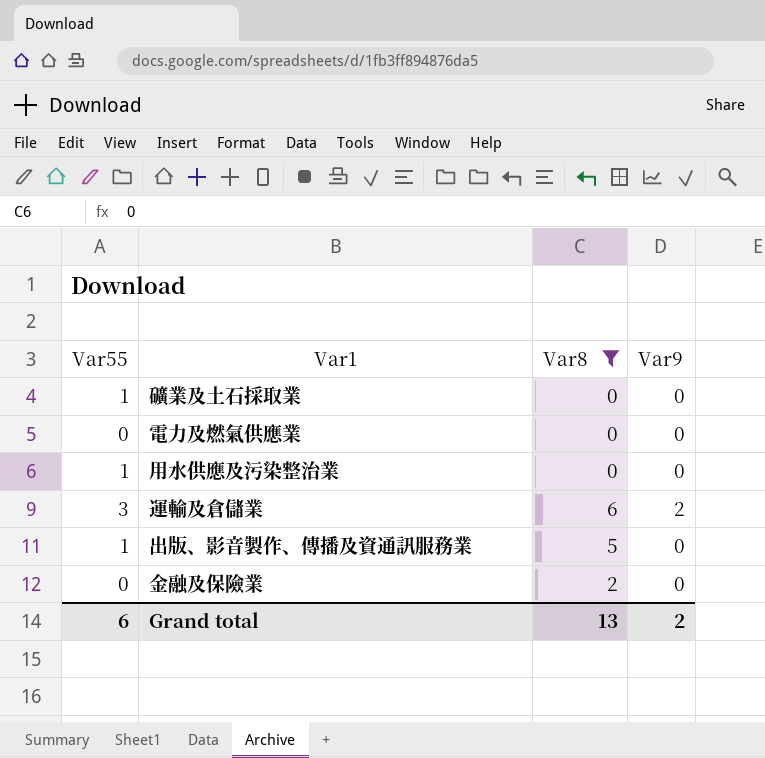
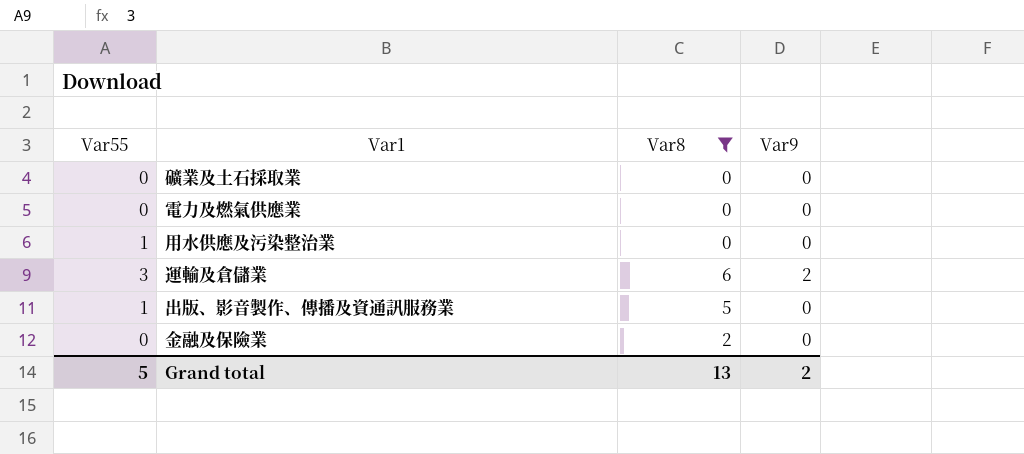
礦業及土石採取業 | Var55: 1 -> 0
Grand total | Var55: 6 -> 5

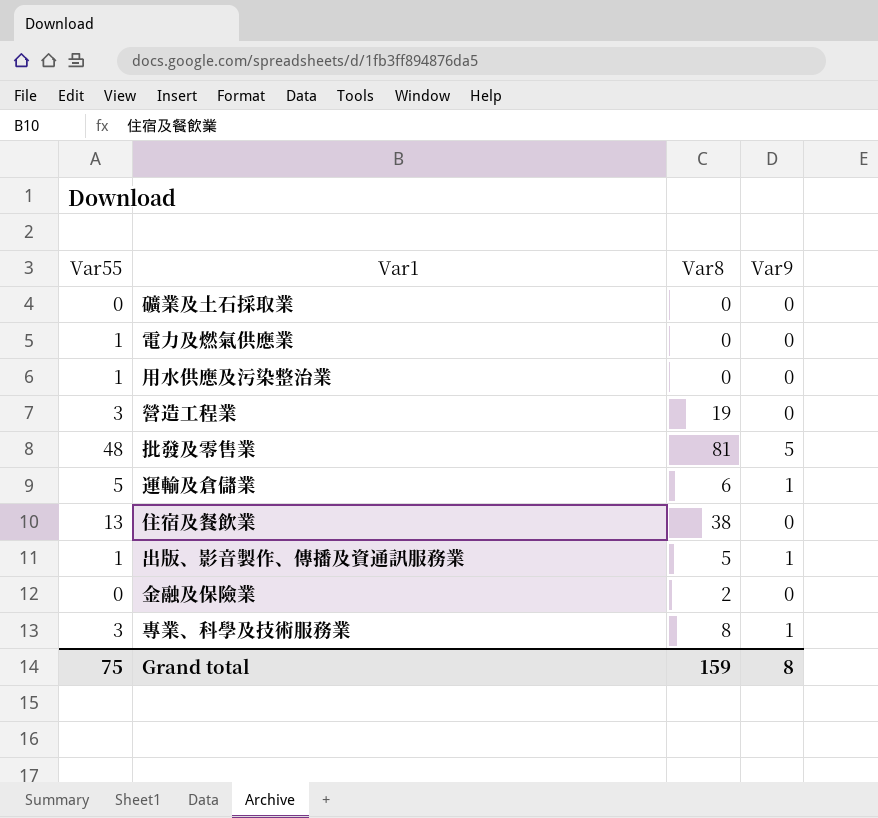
filter: Var8 <= 6 -> none
電力及燃氣供應業 | Var55: 0 -> 1
運輸及倉儲業 | Var55: 3 -> 5
運輸及倉儲業 | Var9: 2 -> 1
出版、影音製作、傳播及資通訊服務業 | Var9: 0 -> 1
Grand total | Var55: 5 -> 75
Grand total | Var8: 13 -> 159
Grand total | Var9: 2 -> 8

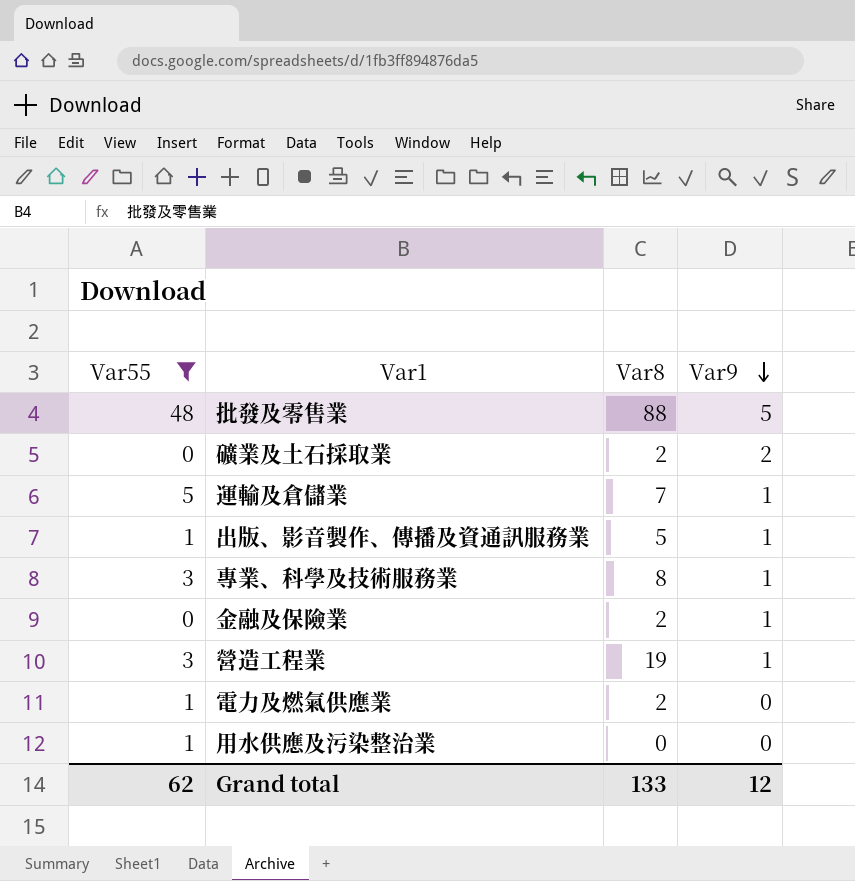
filter: none -> Var55 != 13
row order: none -> Var9 descending
批發及零售業 | Var8: 81 -> 88
礦業及土石採取業 | Var8: 0 -> 2
礦業及土石採取業 | Var9: 0 -> 2
運輸及倉儲業 | Var8: 6 -> 7
金融及保險業 | Var9: 0 -> 1
營造工程業 | Var9: 0 -> 1
電力及燃氣供應業 | Var8: 0 -> 2
Grand total | Var55: 75 -> 62
Grand total | Var8: 159 -> 133
Grand total | Var9: 8 -> 12

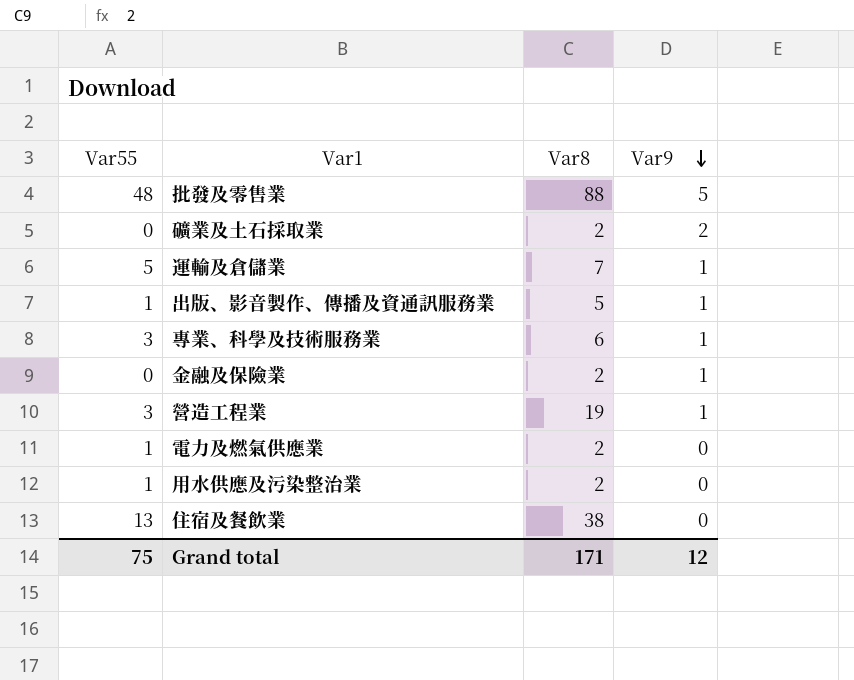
filter: Var55 != 13 -> none
專業、科學及技術服務業 | Var8: 8 -> 6
用水供應及污染整治業 | Var8: 0 -> 2
Grand total | Var55: 62 -> 75
Grand total | Var8: 133 -> 171

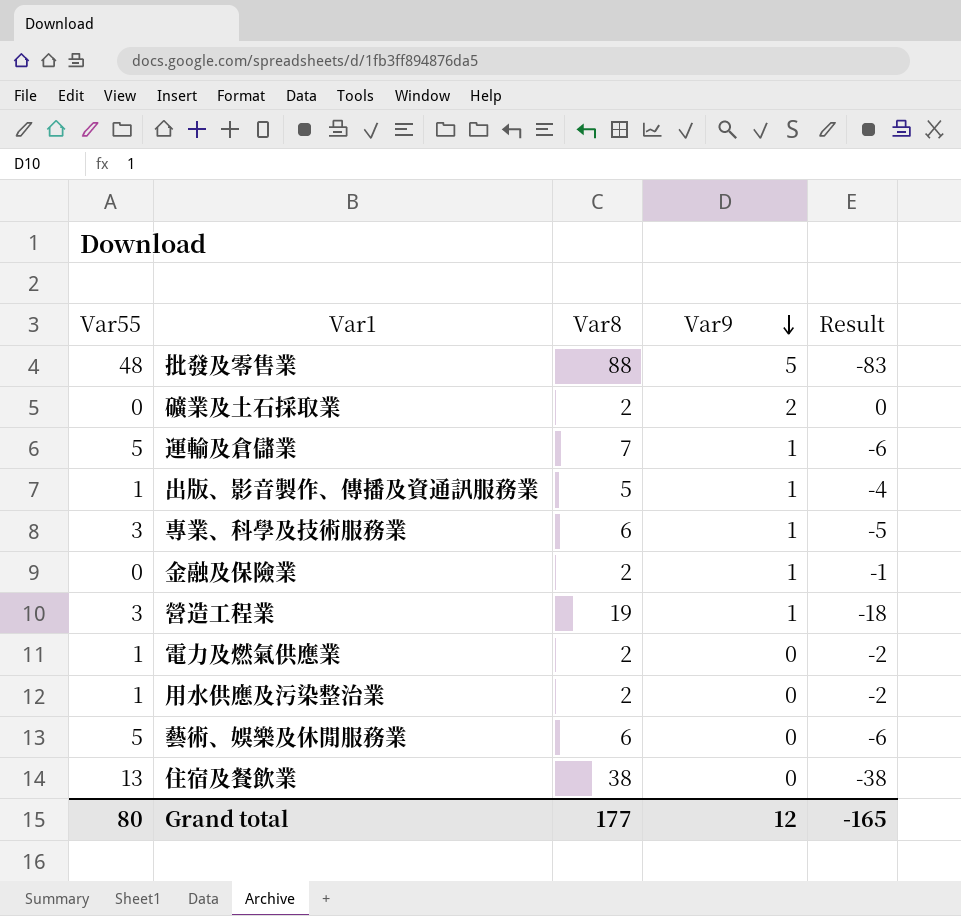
column Result | formula: none -> [Var9] - [Var8]
row 藝術、娛樂及休閒服務業: none -> 5 | 6 | 0 | -6
Grand total | Var55: 75 -> 80
Grand total | Var8: 171 -> 177

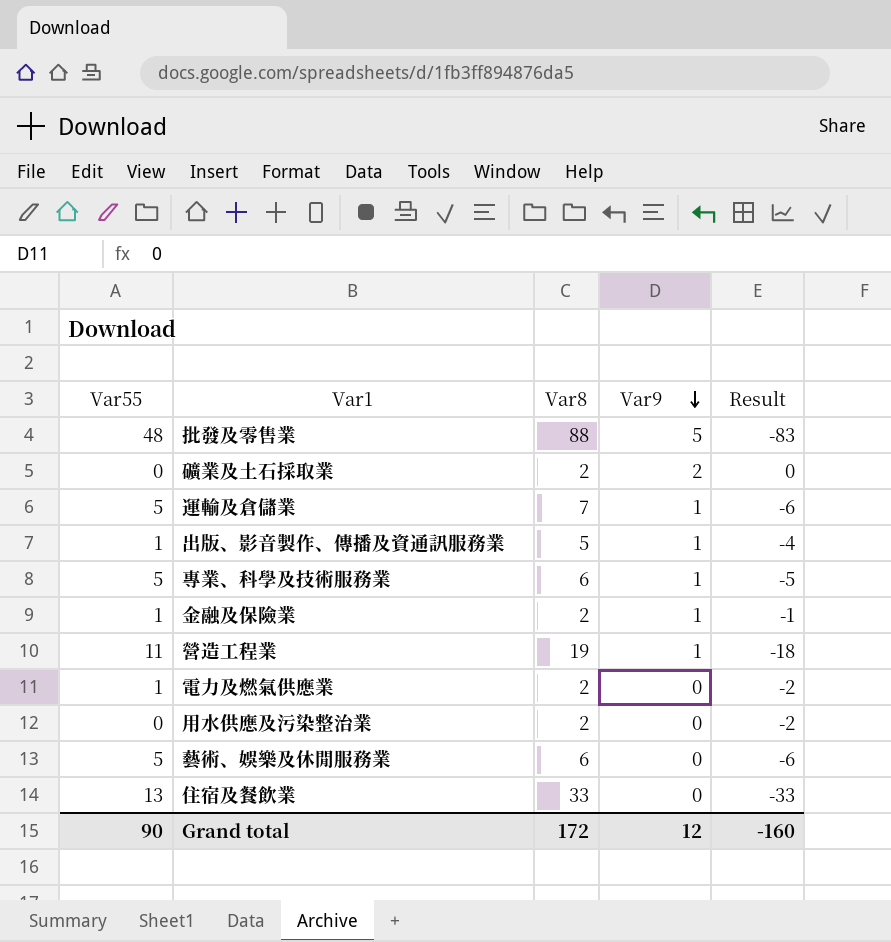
專業、科學及技術服務業 | Var55: 3 -> 5
金融及保險業 | Var55: 0 -> 1
營造工程業 | Var55: 3 -> 11
用水供應及污染整治業 | Var55: 1 -> 0
住宿及餐飲業 | Var8: 38 -> 33
住宿及餐飲業 | Result: -38 -> -33
Grand total | Var55: 80 -> 90
Grand total | Var8: 177 -> 172
Grand total | Result: -165 -> -160

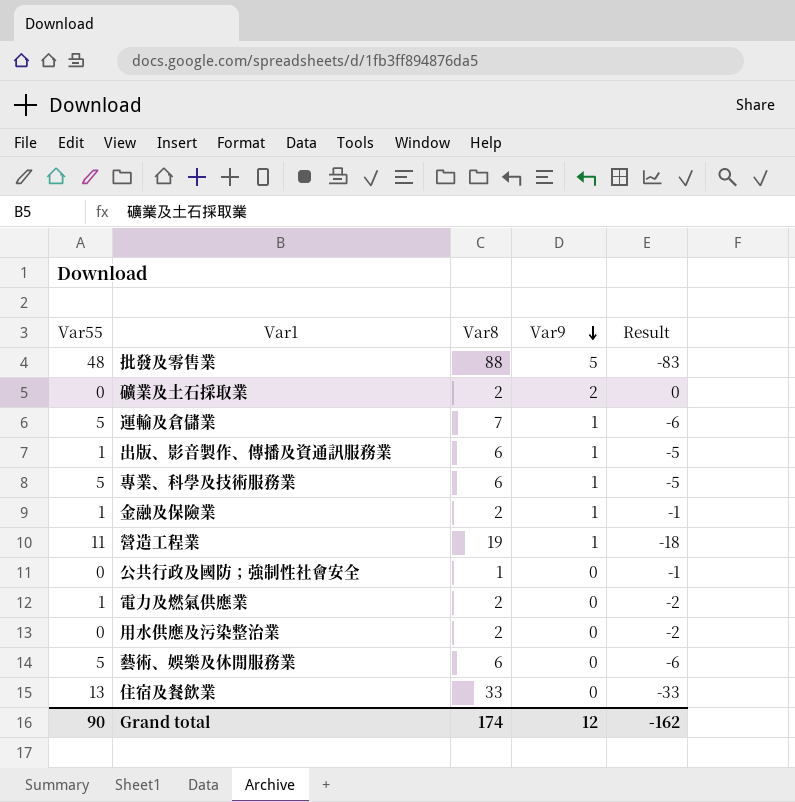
出版、影音製作、傳播及資通訊服務業 | Var8: 5 -> 6
出版、影音製作、傳播及資通訊服務業 | Result: -4 -> -5
row 公共行政及國防；強制性社會安全: none -> 0 | 1 | 0 | -1
Grand total | Var8: 172 -> 174
Grand total | Result: -160 -> -162

